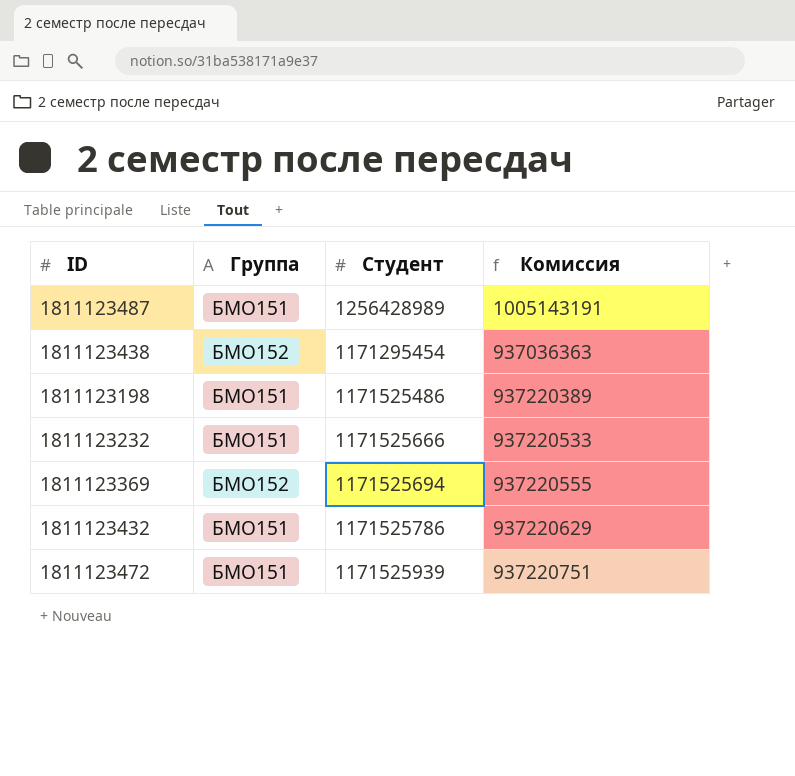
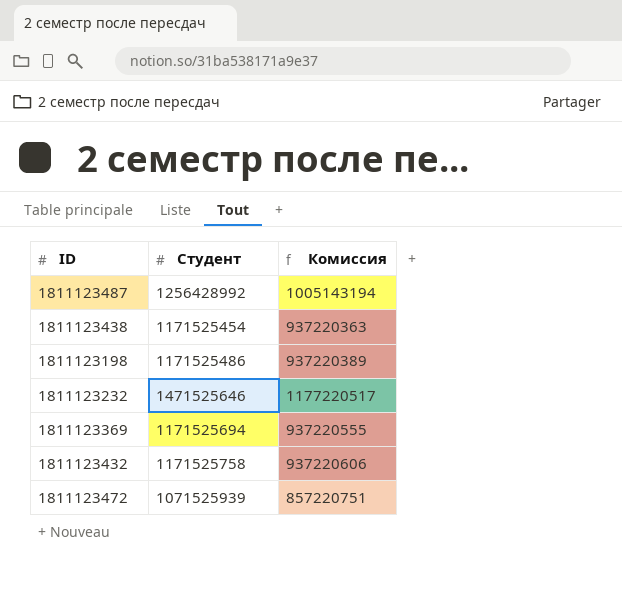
column Группа | position: 2 -> none
1811123487 | Студент: 1256428989 -> 1256428992
1811123487 | Комиссия: 1005143191 -> 1005143194
1811123438 | Студент: 1171295454 -> 1171525454
1811123438 | Комиссия: 937036363 -> 937220363
1811123232 | Студент: 1171525666 -> 1471525646
1811123232 | Комиссия: 937220533 -> 1177220517
1811123432 | Студент: 1171525786 -> 1171525758
1811123432 | Комиссия: 937220629 -> 937220606
1811123472 | Студент: 1171525939 -> 1071525939
1811123472 | Комиссия: 937220751 -> 857220751

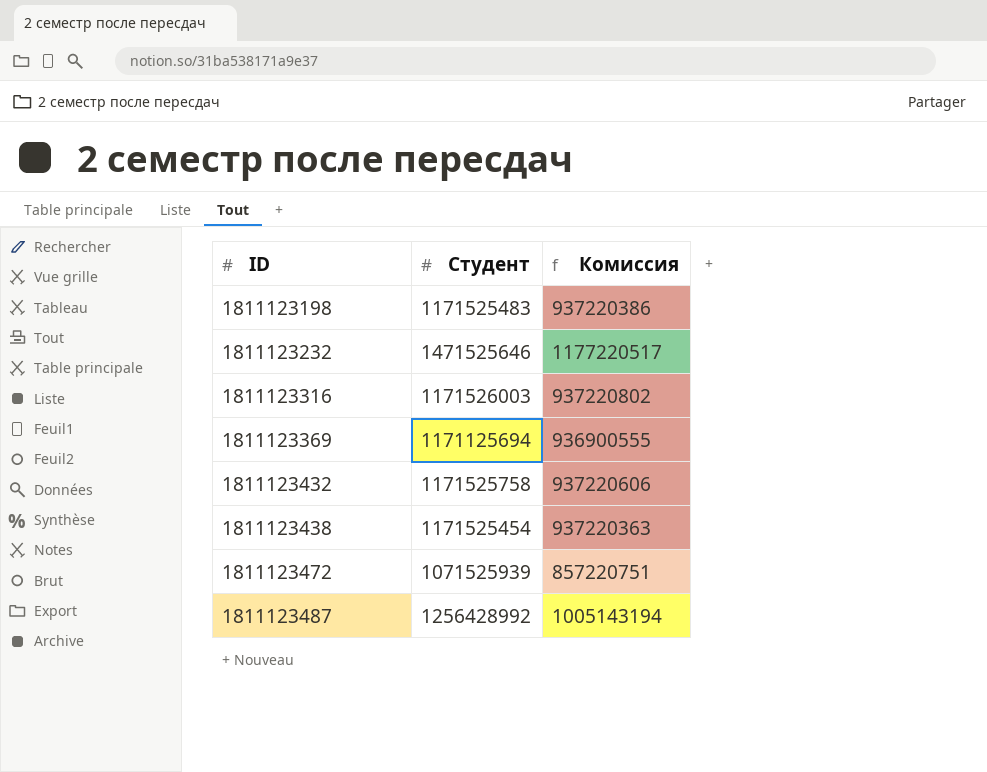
row order: none -> ID ascending
1811123198 | Студент: 1171525486 -> 1171525483
1811123198 | Комиссия: 937220389 -> 937220386
row 1811123316: none -> 1171526003 | 937220802
1811123369 | Студент: 1171525694 -> 1171125694
1811123369 | Комиссия: 937220555 -> 936900555

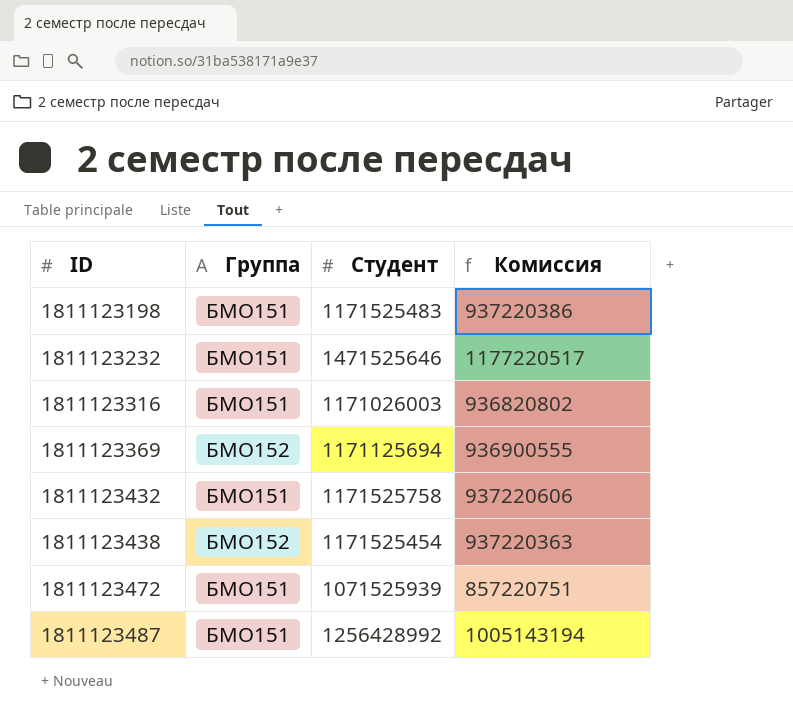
column Группа | position: none -> 2
1811123316 | Студент: 1171526003 -> 1171026003
1811123316 | Комиссия: 937220802 -> 936820802

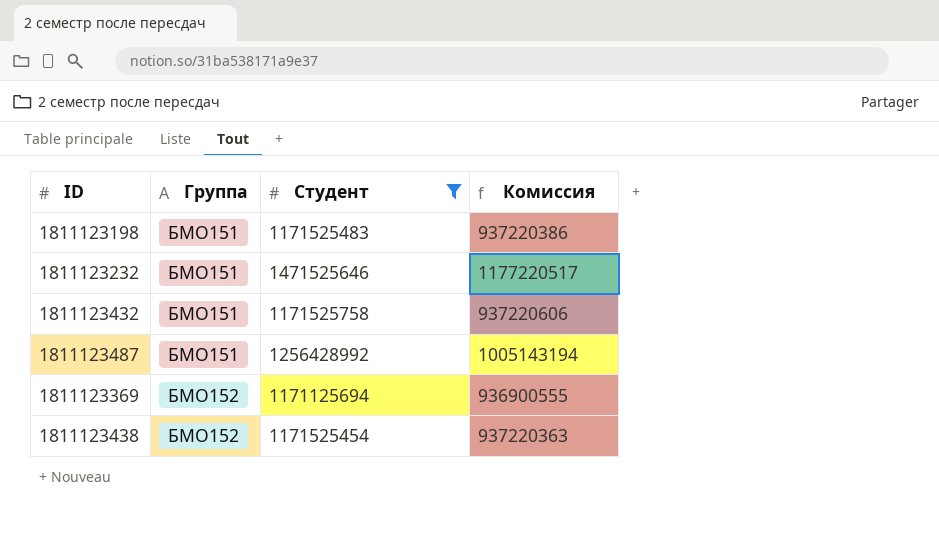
filter: none -> Студент >= 1171125694
row order: ID ascending -> Группа ascending

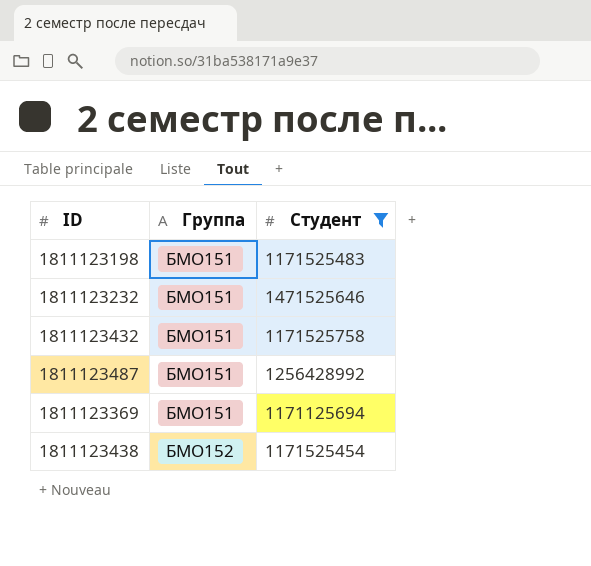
column Комиссия | formula: [Студент] * 0,8 -> none
1811123369 | Группа: БМО152 -> БМО151

